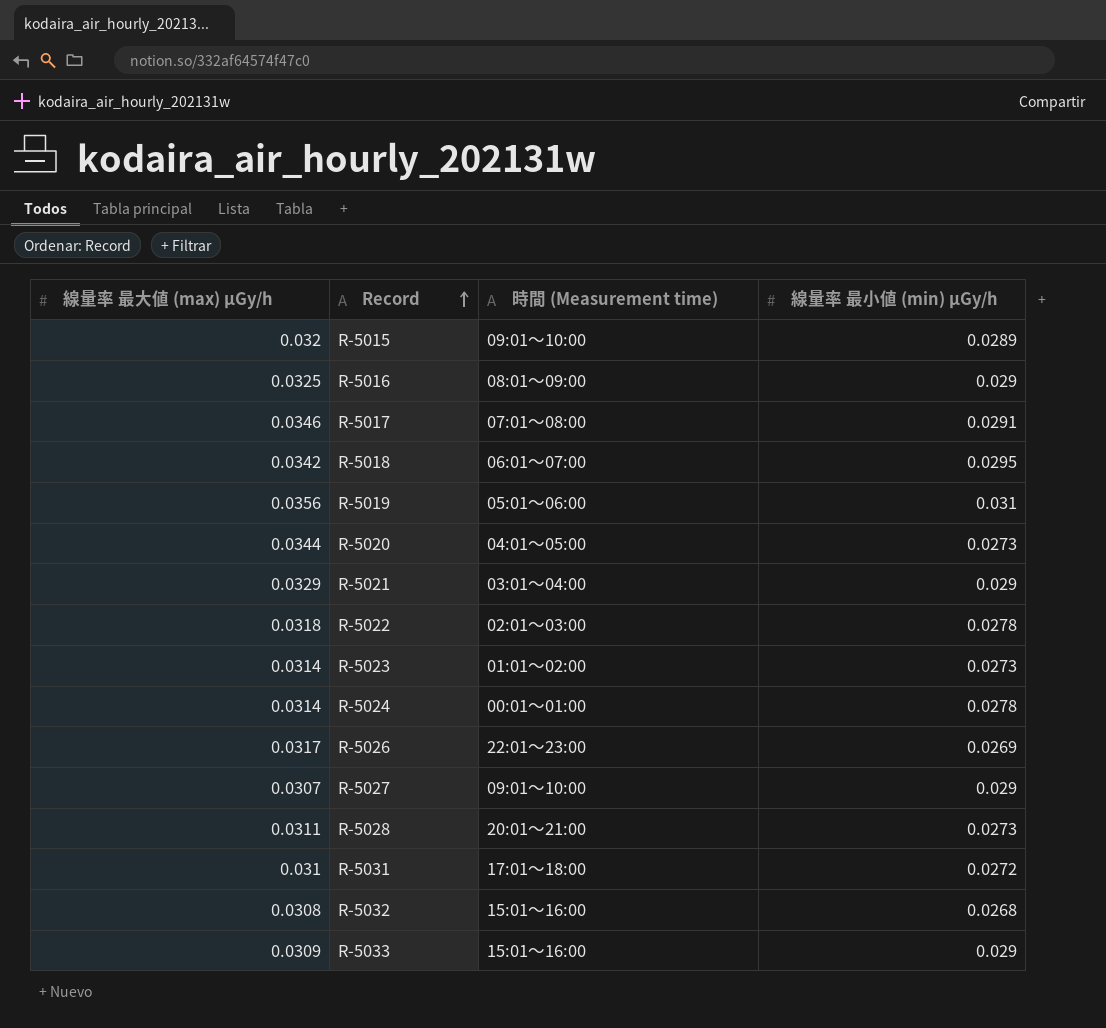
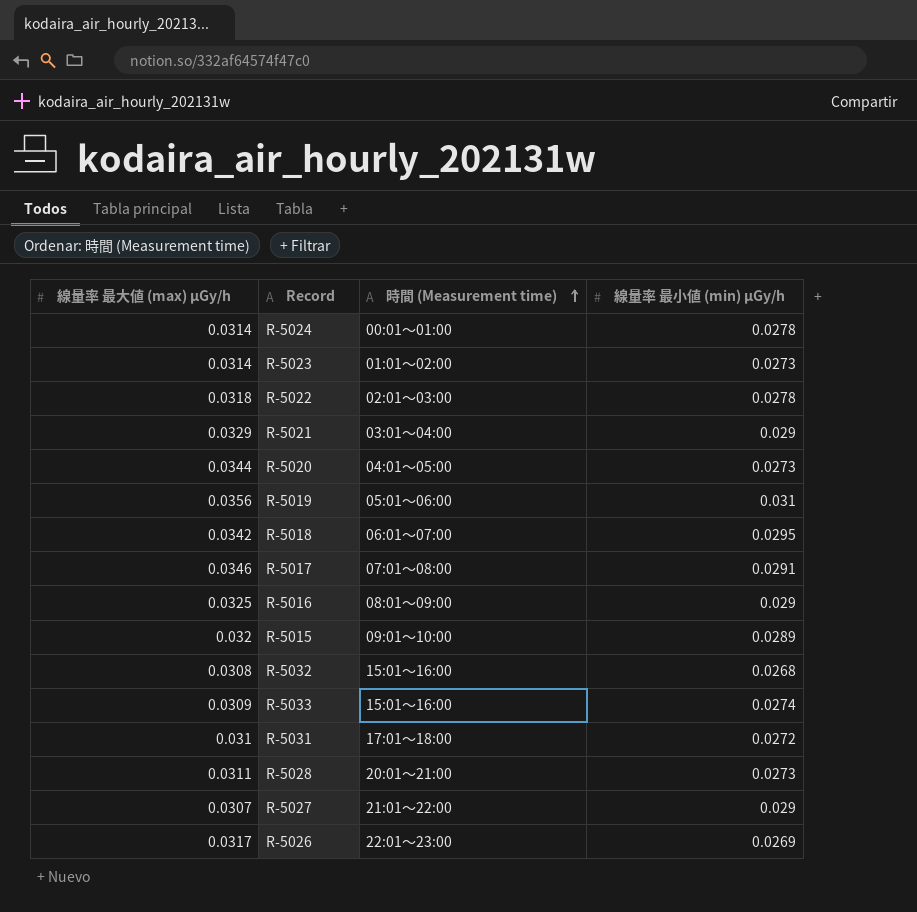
row order: Record ascending -> 時間 (Measurement time) ascending
R-5033 | 線量率 最小値 (min) μGy/h: 0.029 -> 0.0274
R-5027 | 時間 (Measurement time): 09:01～10:00 -> 21:01～22:00

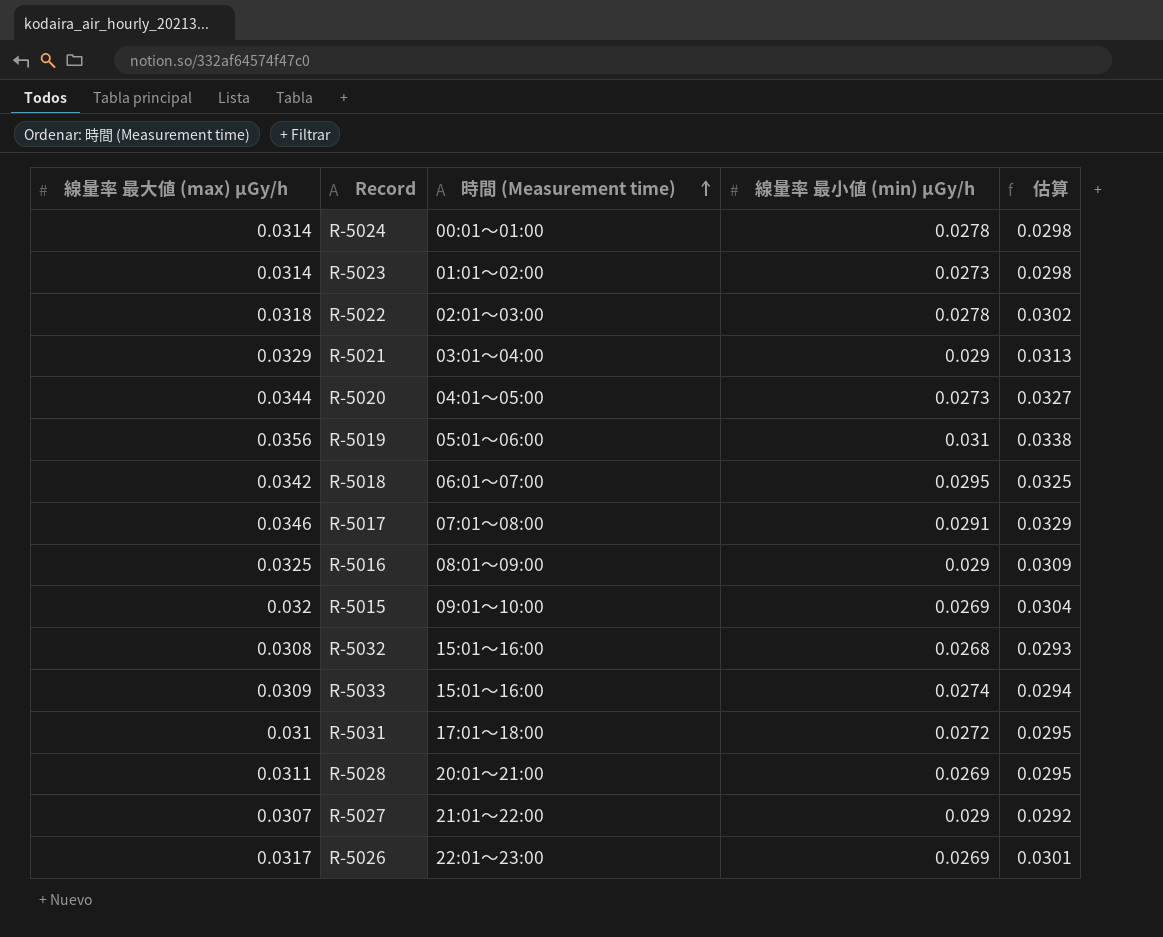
column 估算 | formula: none -> [線量率 最大値 (max) μGy/h] * 0.95
R-5015 | 線量率 最小値 (min) μGy/h: 0.0289 -> 0.0269
R-5028 | 線量率 最小値 (min) μGy/h: 0.0273 -> 0.0269

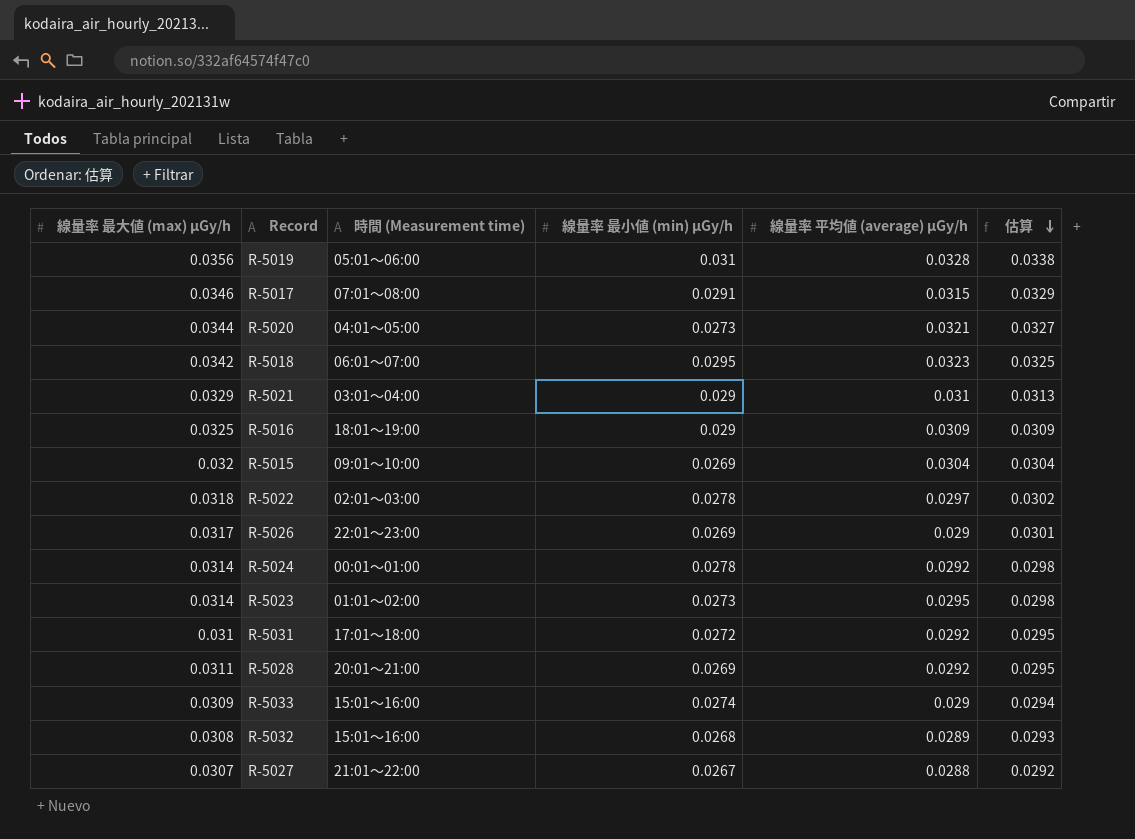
row order: 時間 (Measurement time) ascending -> 估算 descending
column 線量率 平均値 (average) μGy/h | position: none -> 5
R-5016 | 時間 (Measurement time): 08:01～09:00 -> 18:01～19:00
R-5027 | 線量率 最小値 (min) μGy/h: 0.029 -> 0.0267

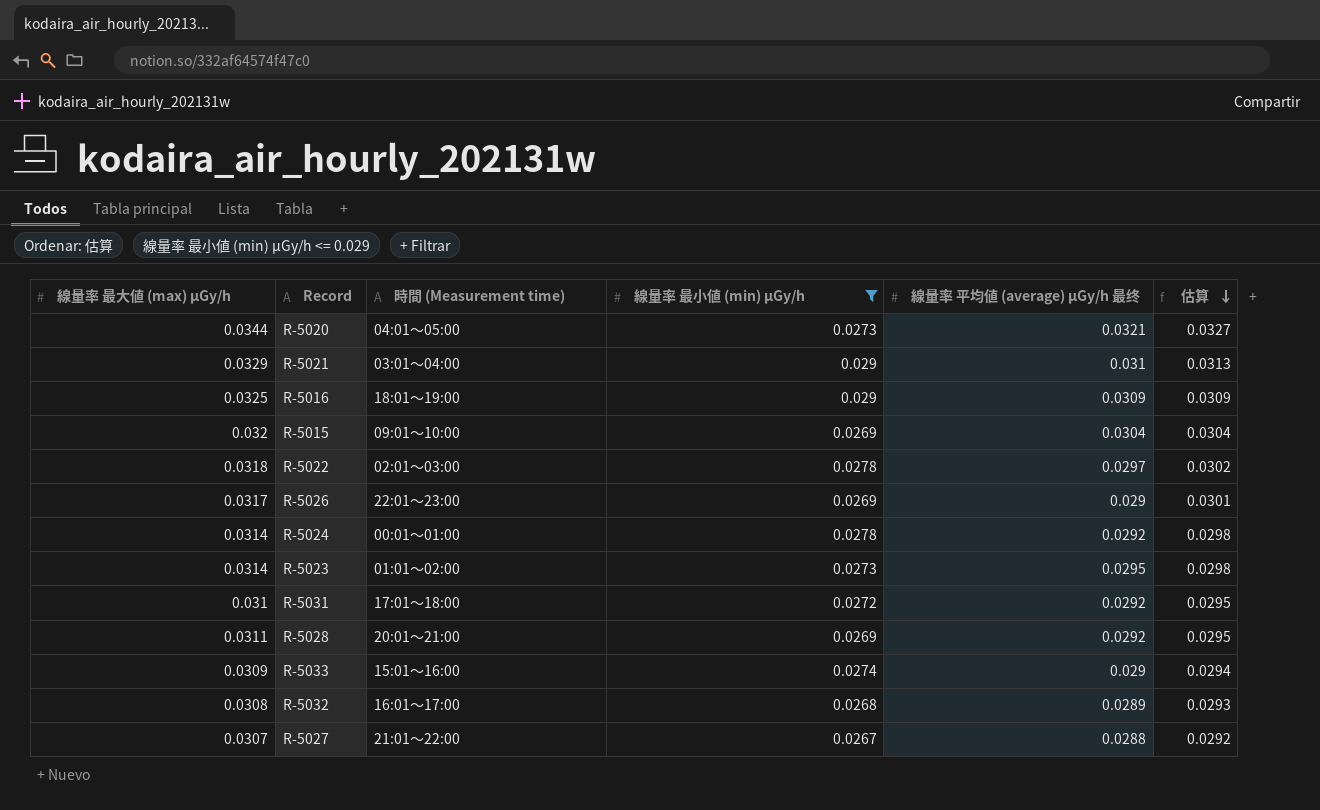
filter: none -> 線量率 最小値 (min) μGy/h <= 0.029
column name: 線量率 平均値 (average) μGy/h -> 線量率 平均値 (average) μGy/h 最终
R-5032 | 時間 (Measurement time): 15:01～16:00 -> 16:01～17:00

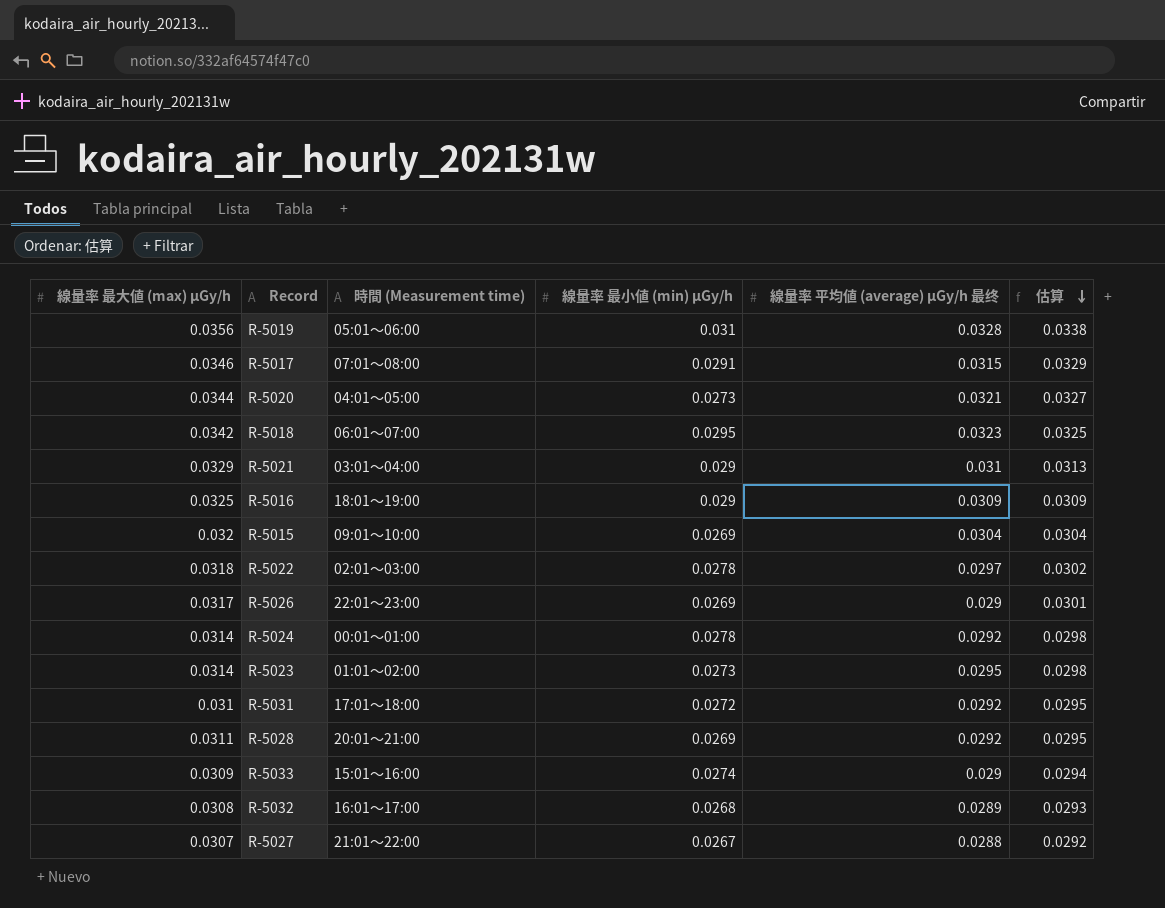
filter: 線量率 最小値 (min) μGy/h <= 0.029 -> none

